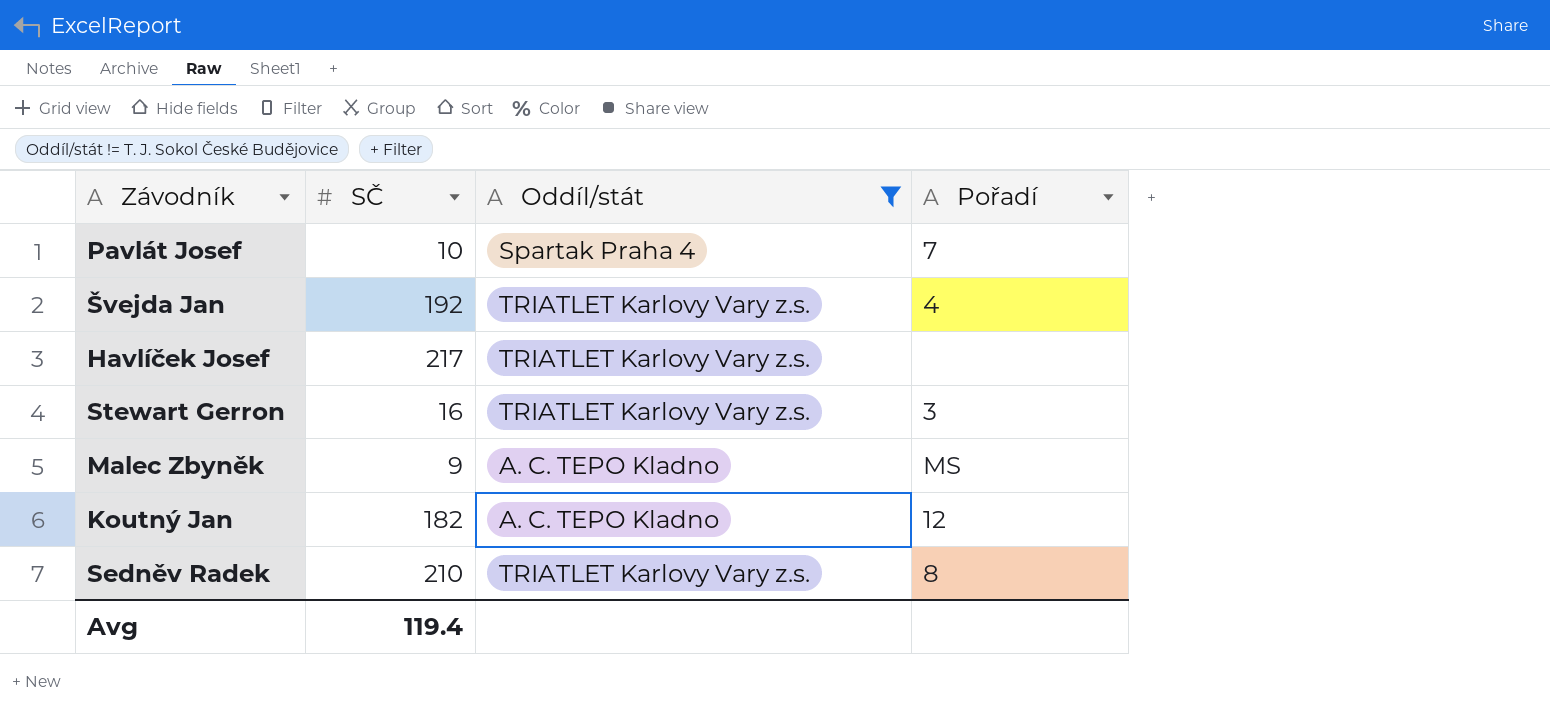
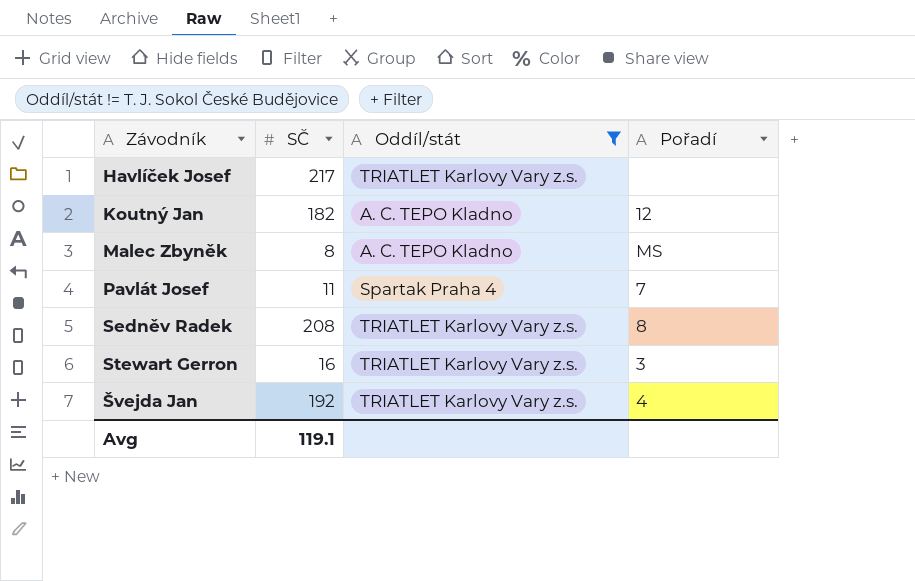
row order: none -> Závodník ascending
Malec Zbyněk | SČ: 9 -> 8
Pavlát Josef | SČ: 10 -> 11
Sedněv Radek | SČ: 210 -> 208
Avg | SČ: 119.4 -> 119.1

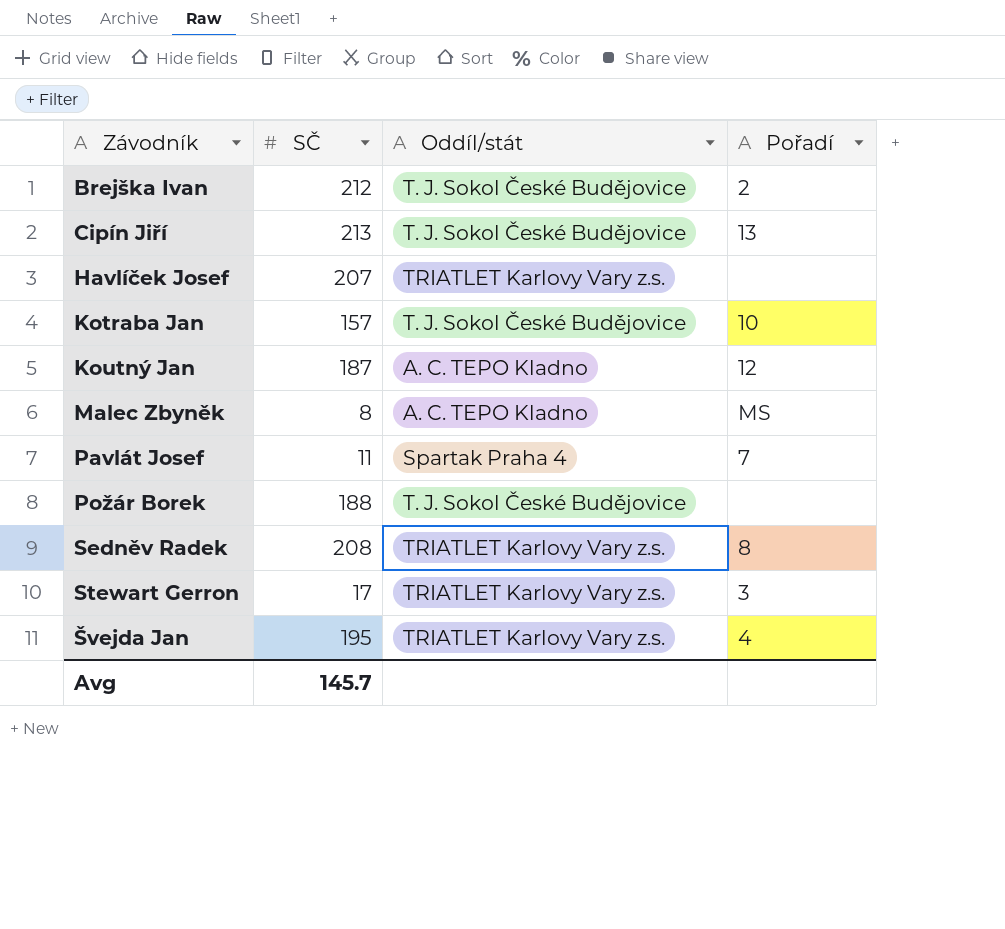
filter: Oddíl/stát != T. J. Sokol České Budějovice -> none
Havlíček Josef | SČ: 217 -> 207
Koutný Jan | SČ: 182 -> 187
Stewart Gerron | SČ: 16 -> 17
Švejda Jan | SČ: 192 -> 195
Avg | SČ: 119.1 -> 145.7

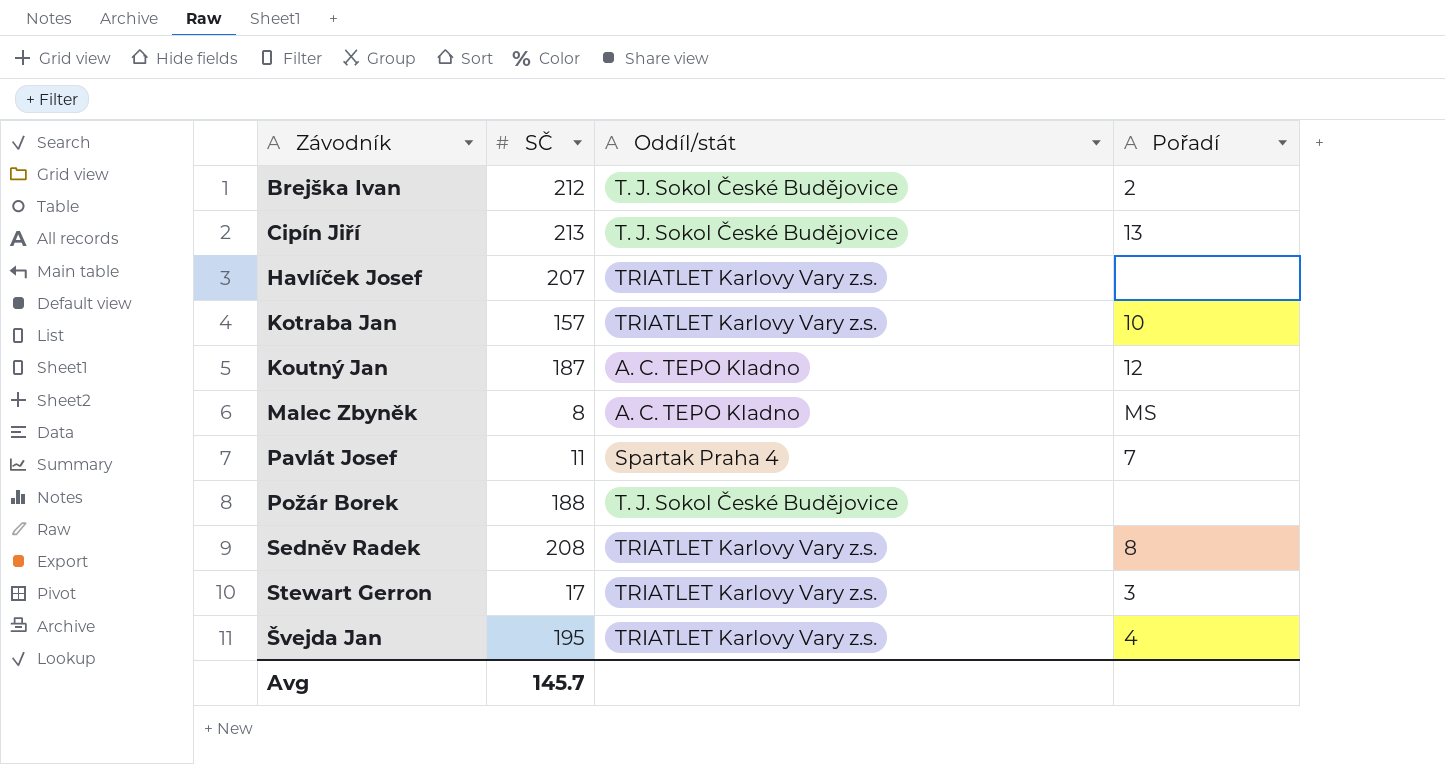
Kotraba Jan | Oddíl/stát: T. J. Sokol České Budějovice -> TRIATLET Karlovy Vary z.s.

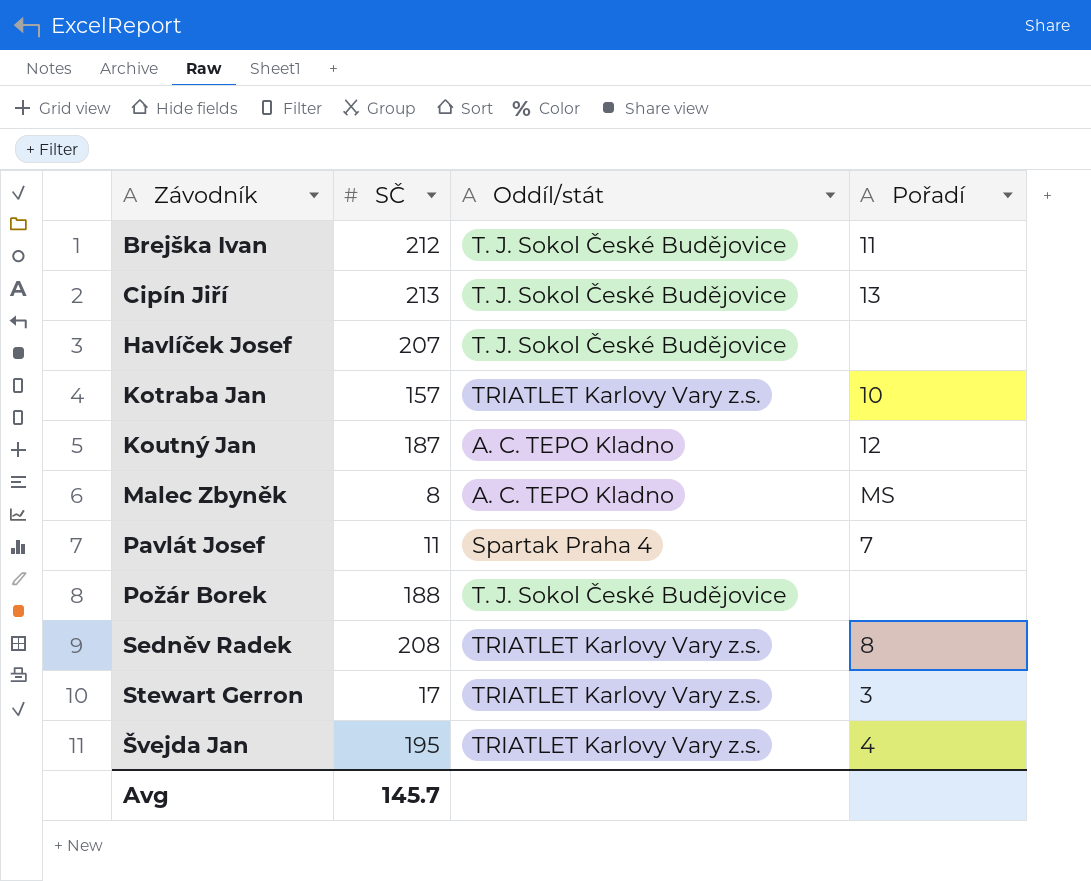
Brejška Ivan | Pořadí: 2 -> 11
Havlíček Josef | Oddíl/stát: TRIATLET Karlovy Vary z.s. -> T. J. Sokol České Budějovice

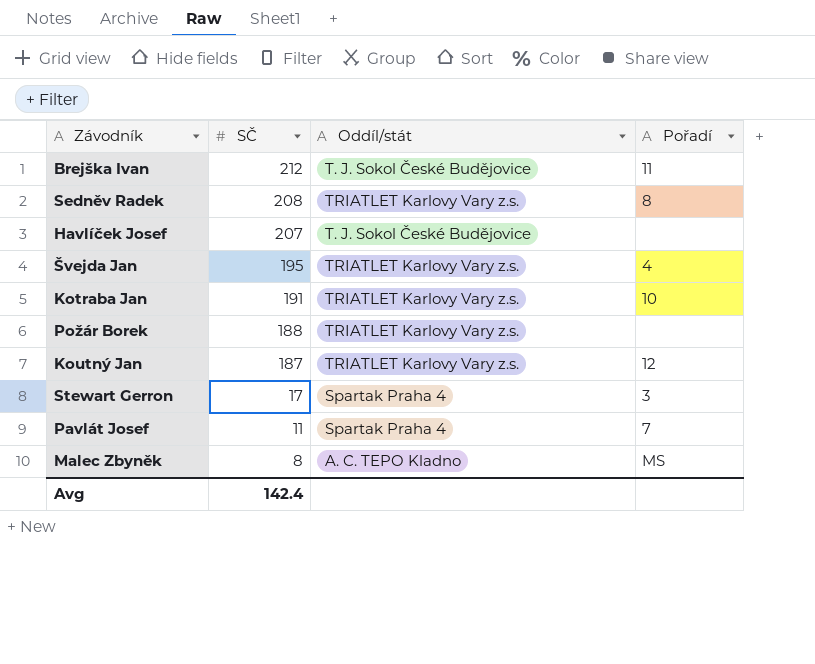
row order: Závodník ascending -> SČ descending
row Cipín Jiří: 213 | T. J. Sokol České Budějovice | 13 -> none
Kotraba Jan | SČ: 157 -> 191
Požár Borek | Oddíl/stát: T. J. Sokol České Budějovice -> TRIATLET Karlovy Vary z.s.
Koutný Jan | Oddíl/stát: A. C. TEPO Kladno -> TRIATLET Karlovy Vary z.s.
Stewart Gerron | Oddíl/stát: TRIATLET Karlovy Vary z.s. -> Spartak Praha 4
Avg | SČ: 145.7 -> 142.4

